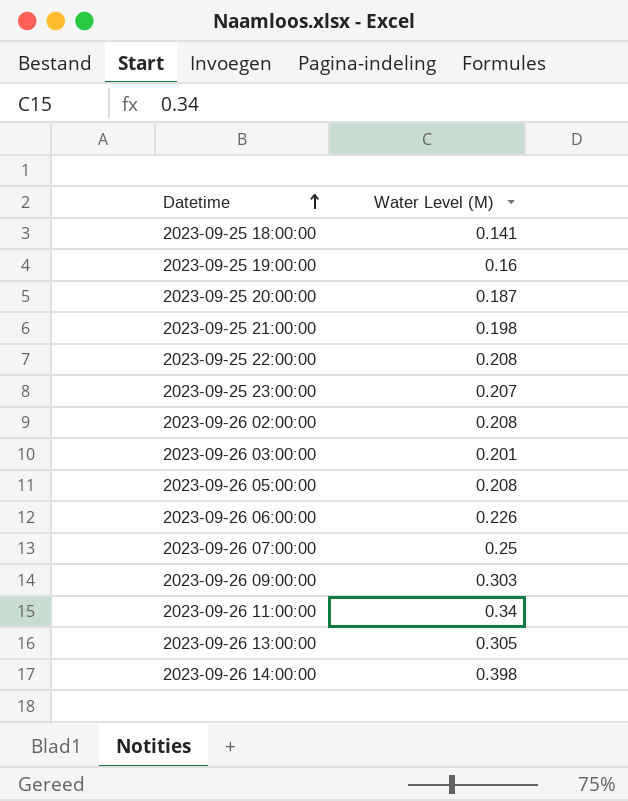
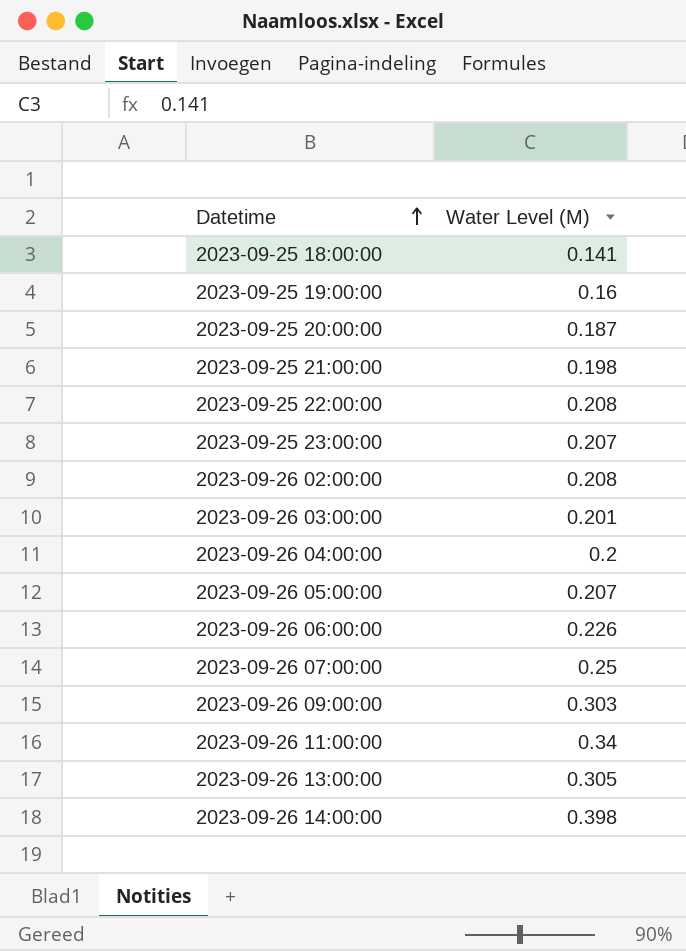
row 2023-09-26 04:00:00: none -> 0.2
2023-09-26 05:00:00 | Water Level (M): 0.208 -> 0.207

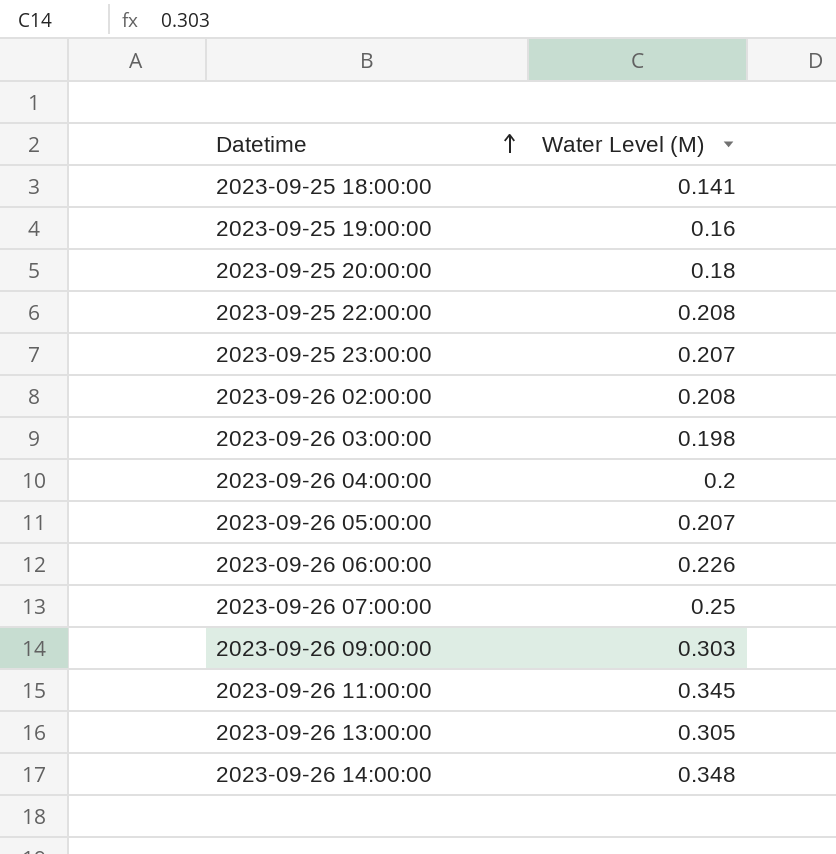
row 2023-09-25 21:00:00: 0.198 -> none
2023-09-25 20:00:00 | Water Level (M): 0.187 -> 0.18
2023-09-26 03:00:00 | Water Level (M): 0.201 -> 0.198
2023-09-26 11:00:00 | Water Level (M): 0.34 -> 0.345
2023-09-26 14:00:00 | Water Level (M): 0.398 -> 0.348

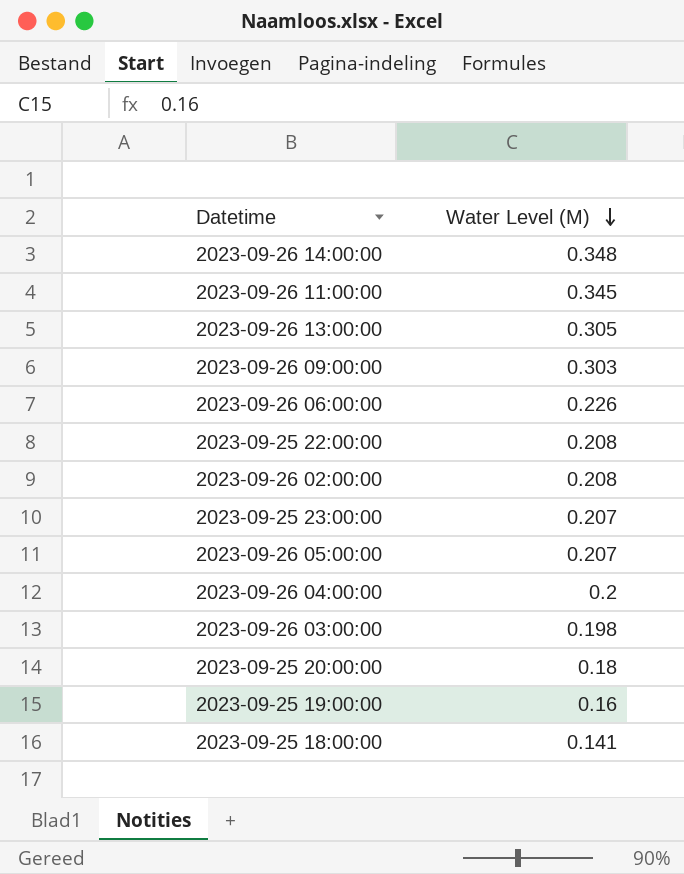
row order: Datetime ascending -> Water Level (M) descending
row 2023-09-26 07:00:00: 0.25 -> none

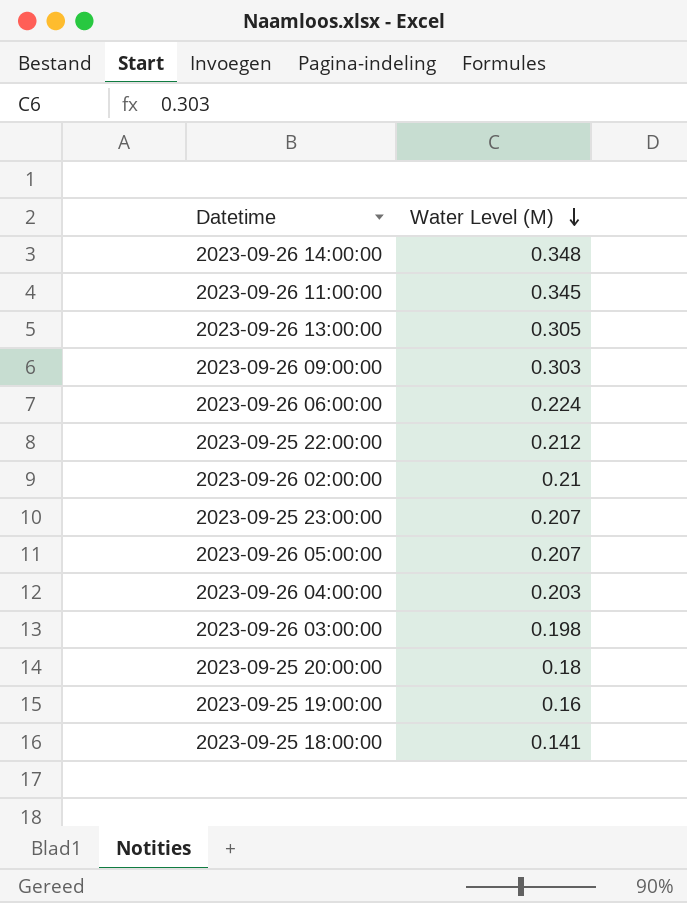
2023-09-26 06:00:00 | Water Level (M): 0.226 -> 0.224
2023-09-25 22:00:00 | Water Level (M): 0.208 -> 0.212
2023-09-26 02:00:00 | Water Level (M): 0.208 -> 0.21
2023-09-26 04:00:00 | Water Level (M): 0.2 -> 0.203

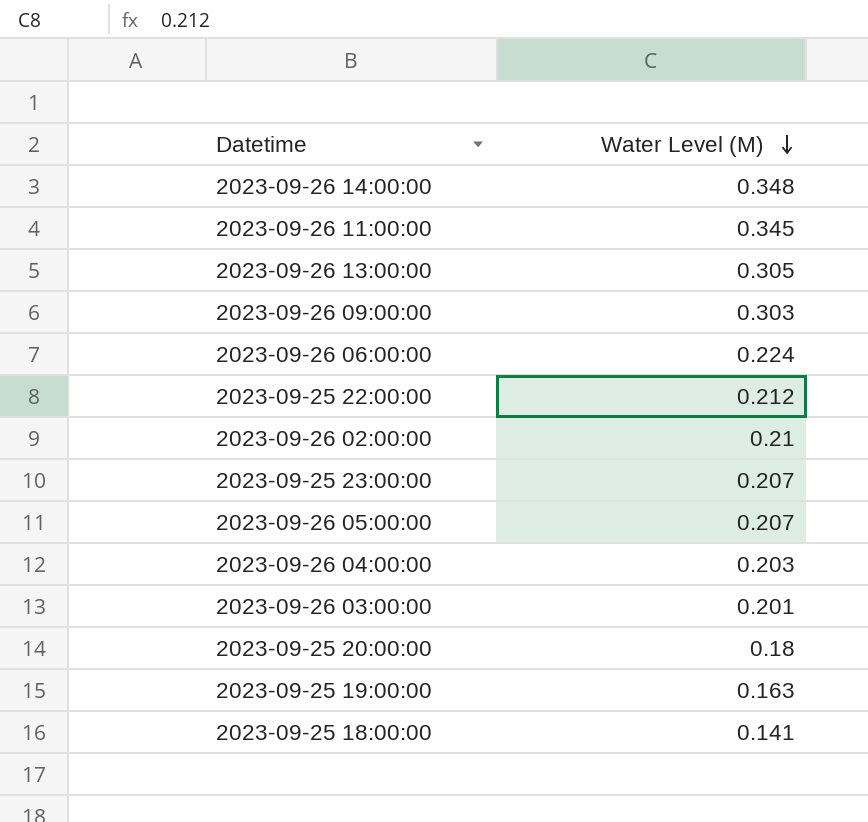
2023-09-26 03:00:00 | Water Level (M): 0.198 -> 0.201
2023-09-25 19:00:00 | Water Level (M): 0.16 -> 0.163

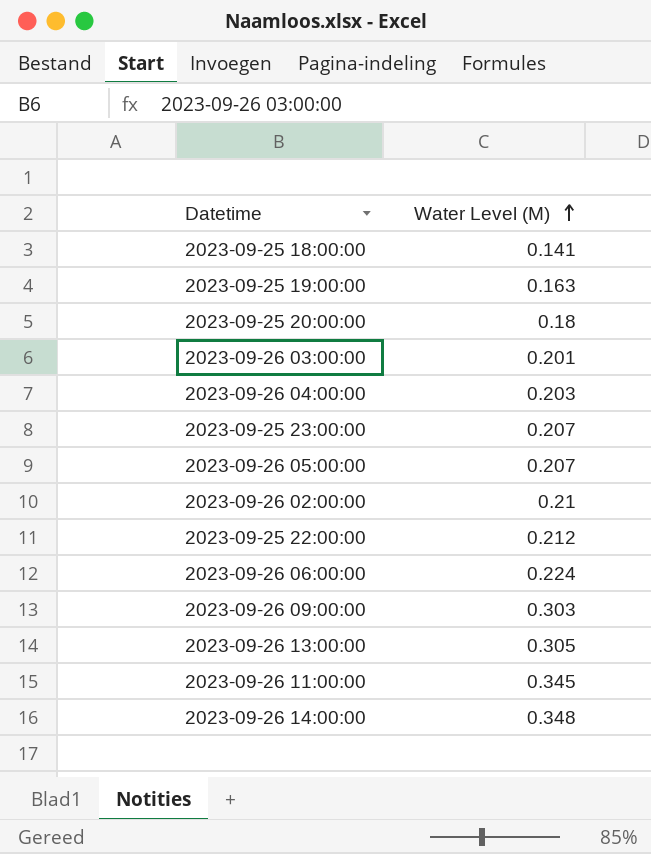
row order: Water Level (M) descending -> Water Level (M) ascending

